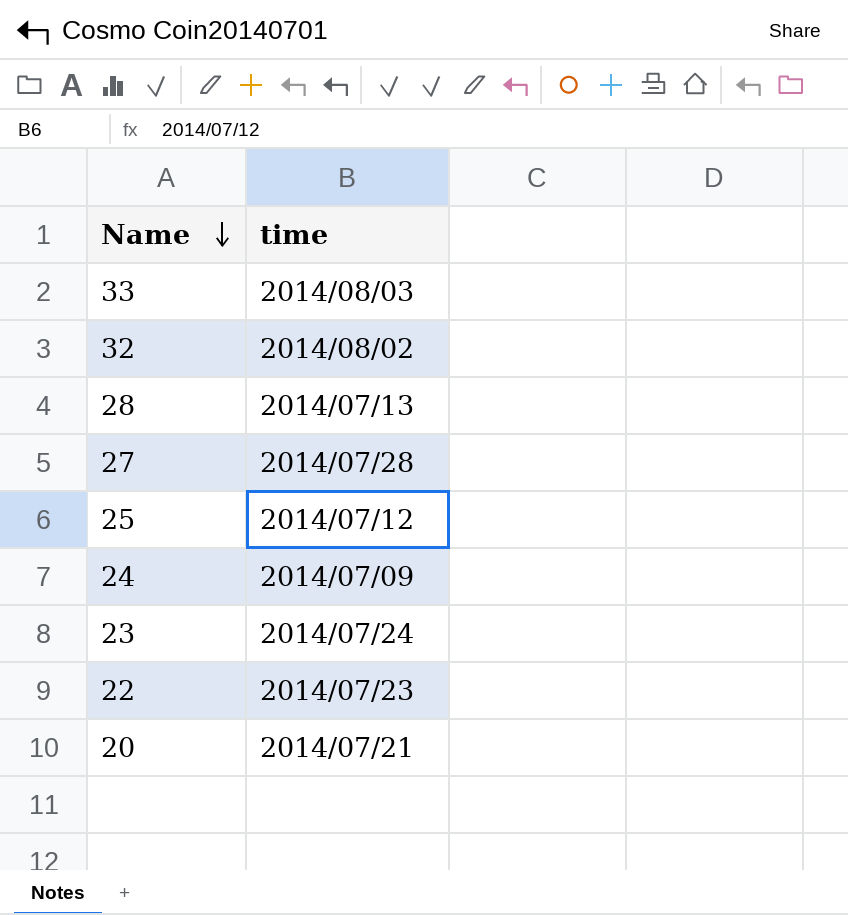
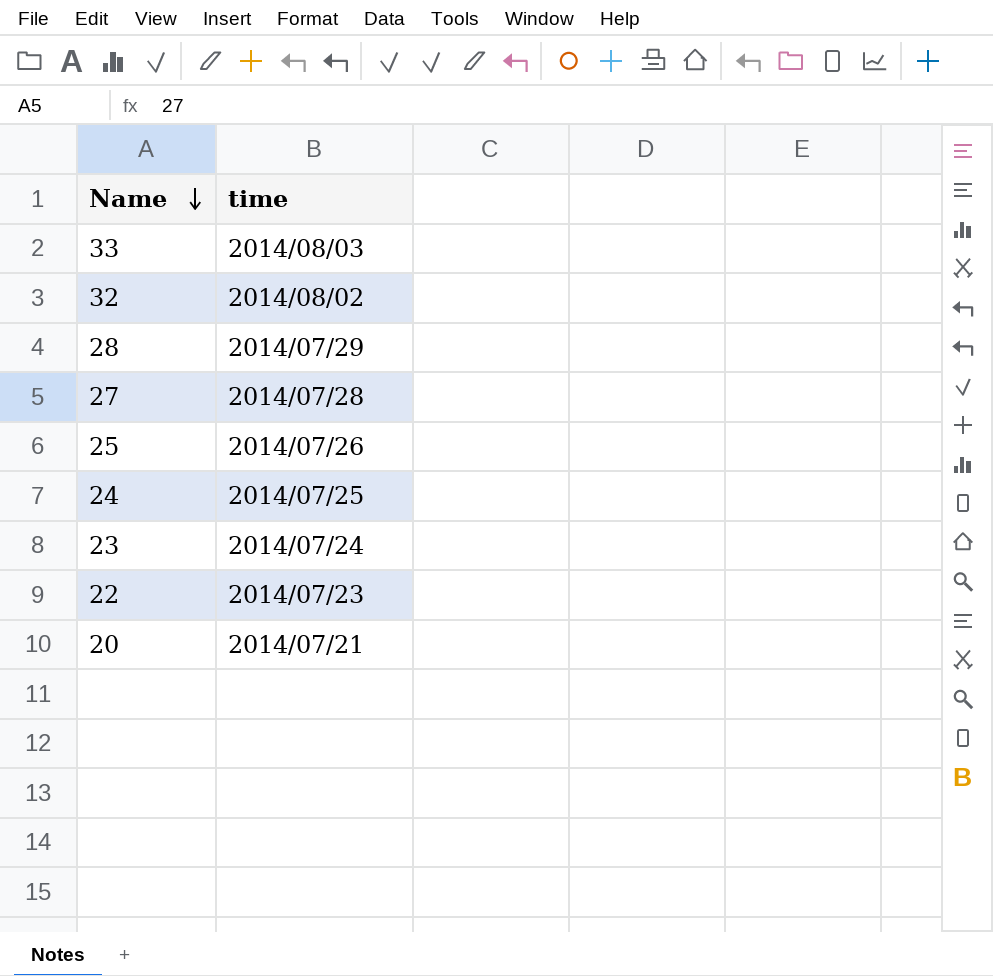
28 | time: 2014/07/13 -> 2014/07/29
25 | time: 2014/07/12 -> 2014/07/26
24 | time: 2014/07/09 -> 2014/07/25

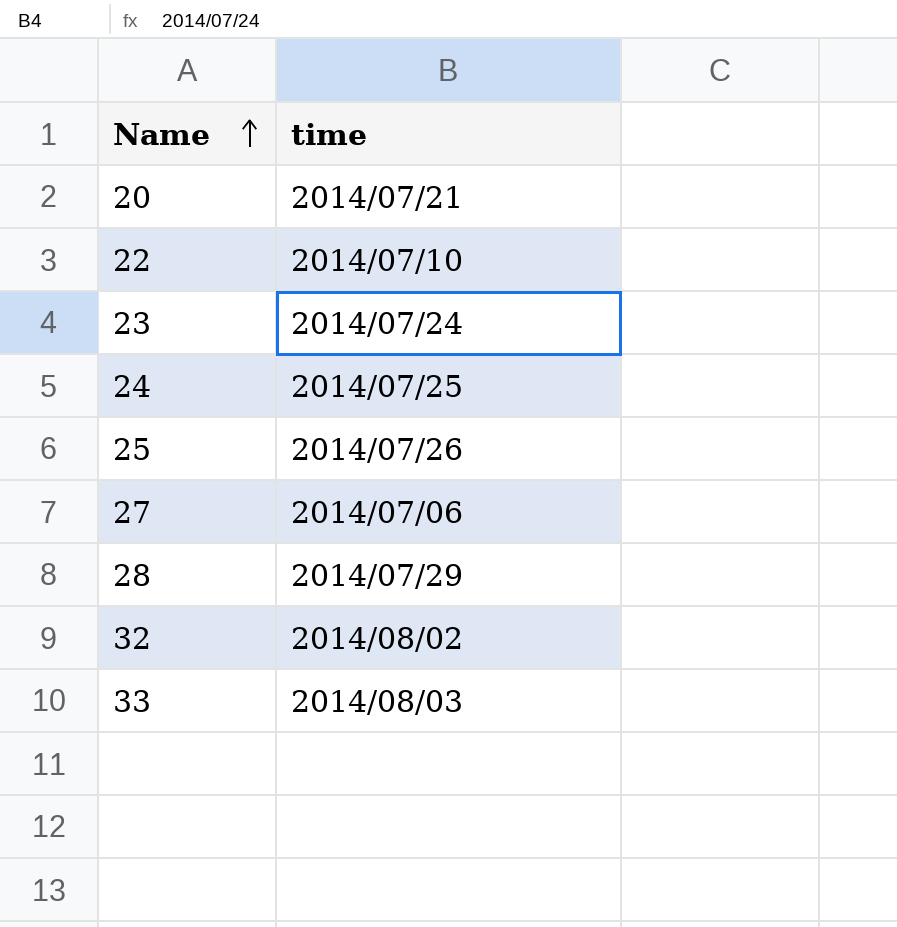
row order: Name descending -> Name ascending
22 | time: 2014/07/23 -> 2014/07/10
27 | time: 2014/07/28 -> 2014/07/06

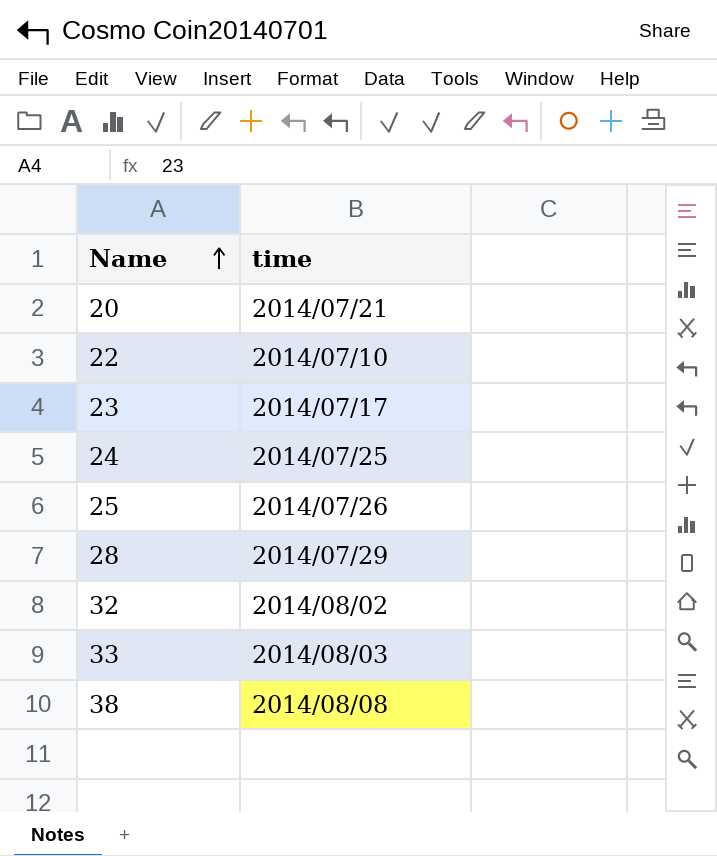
row 27: 2014/07/06 -> none
23 | time: 2014/07/24 -> 2014/07/17
row 38: none -> 2014/08/08

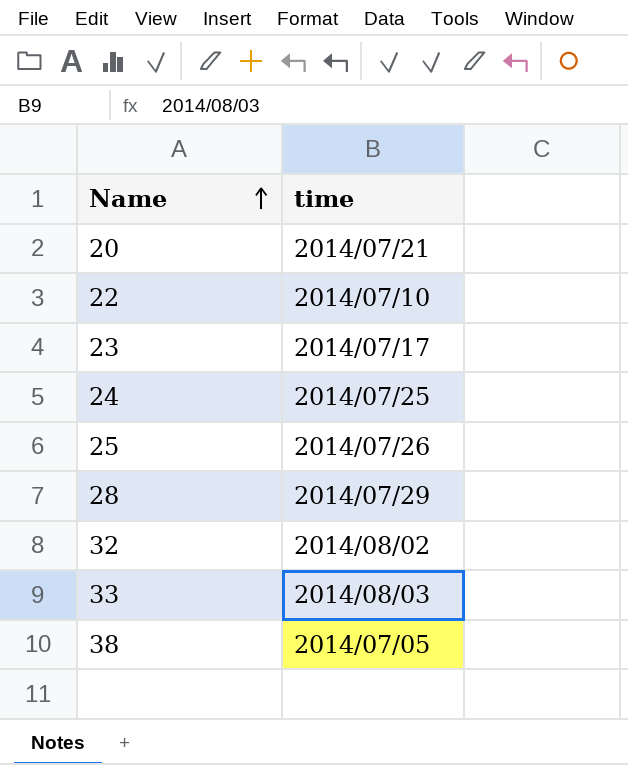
38 | time: 2014/08/08 -> 2014/07/05

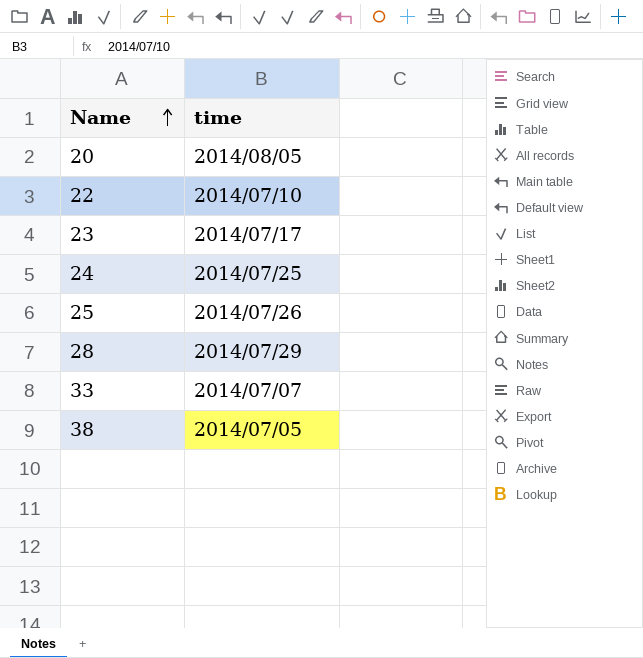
row 32: 2014/08/02 -> none
20 | time: 2014/07/21 -> 2014/08/05
33 | time: 2014/08/03 -> 2014/07/07

